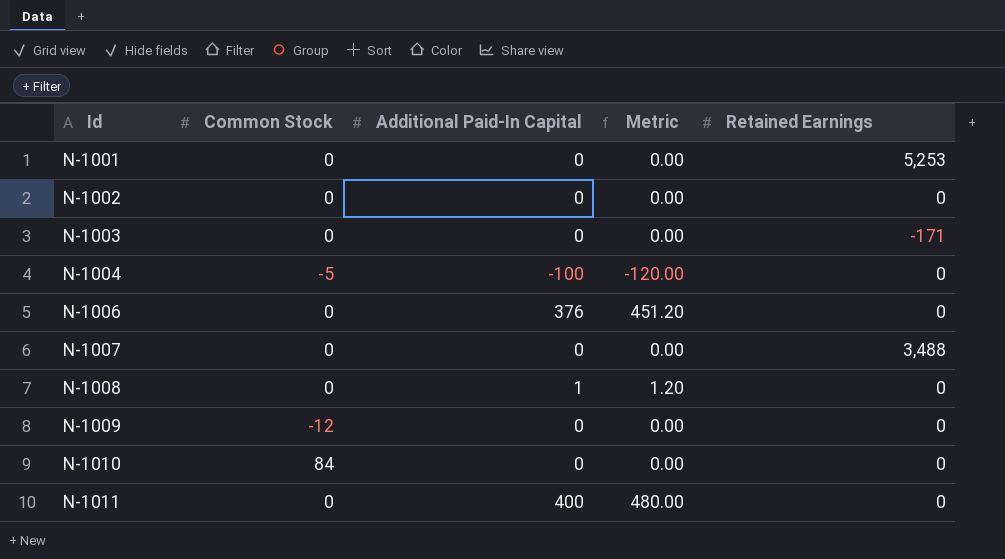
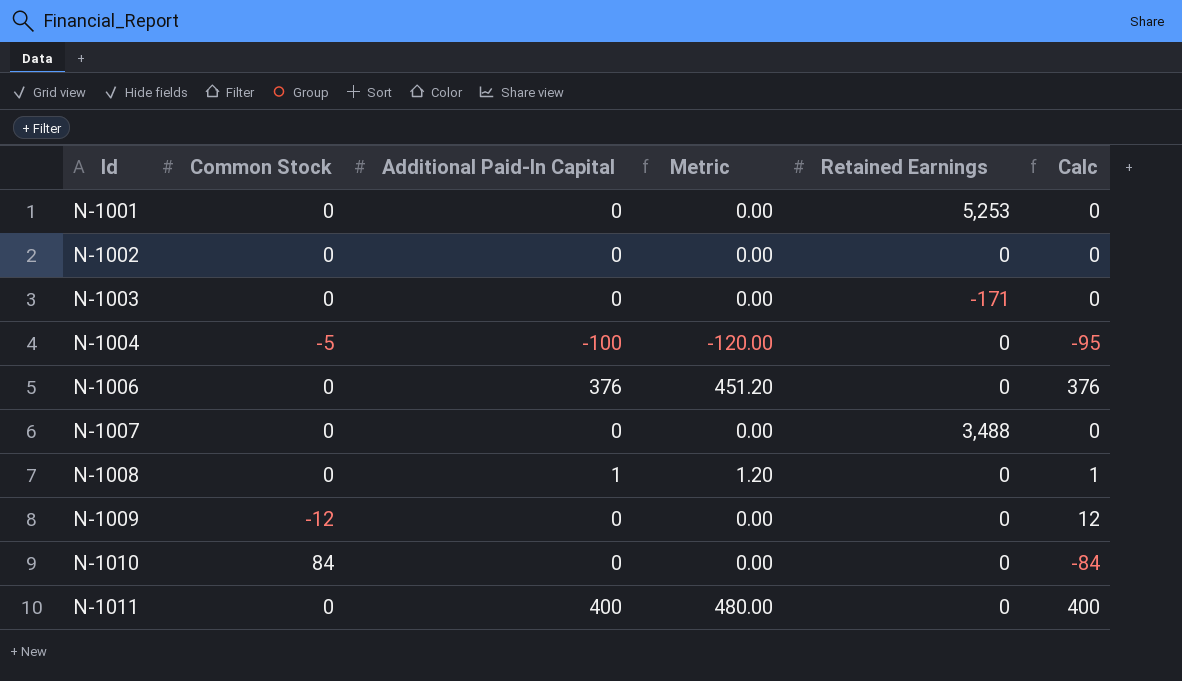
column Calc | formula: none -> [Additional Paid-In Capital] - [Common Stock]

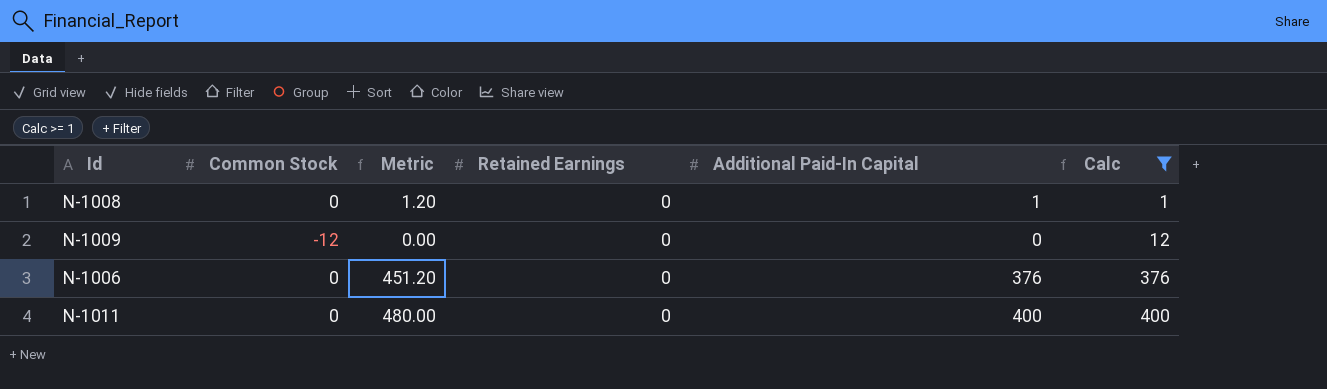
filter: none -> Calc >= 1
row order: Id ascending -> Calc ascending
column Additional Paid-In Capital | position: 3 -> 5

